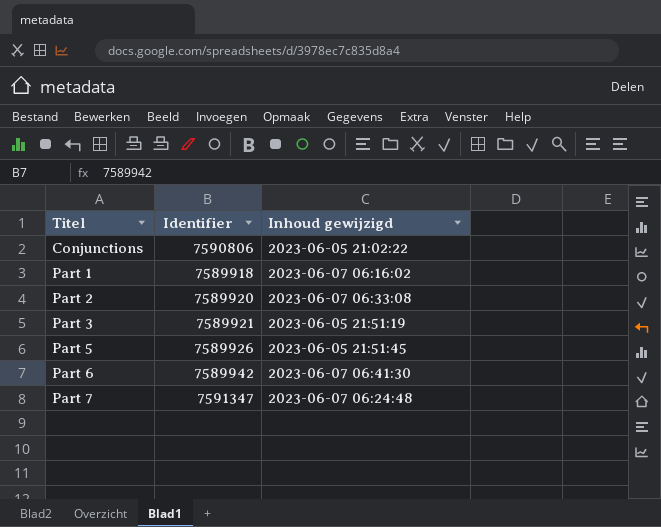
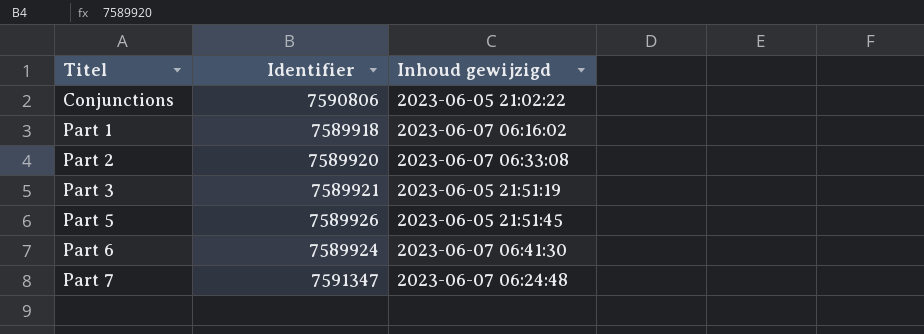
Part 6 | Identifier: 7589942 -> 7589924

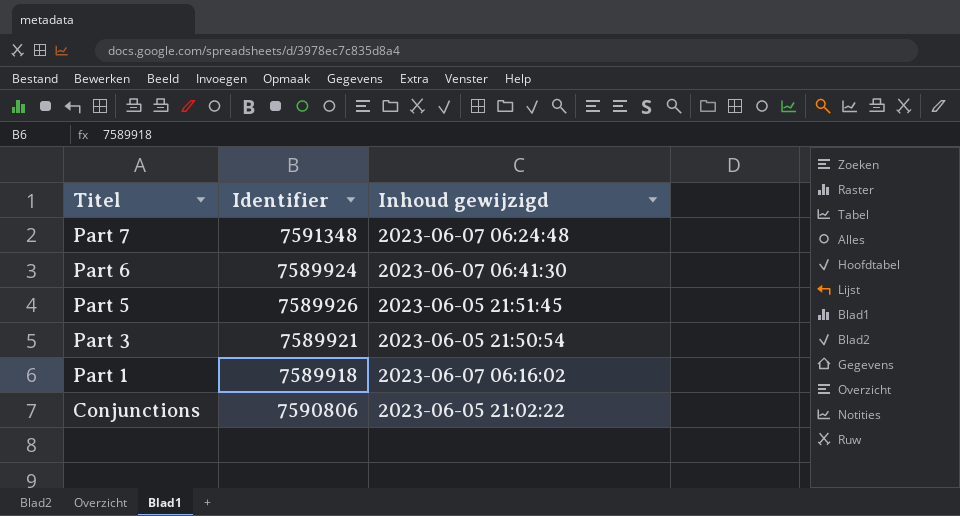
row order: Titel ascending -> Titel descending
row Part 2: 7589920 | 2023-06-07 06:33:08 -> none
Part 7 | Identifier: 7591347 -> 7591348
Part 3 | Inhoud gewijzigd: 2023-06-05 21:51:19 -> 2023-06-05 21:50:54

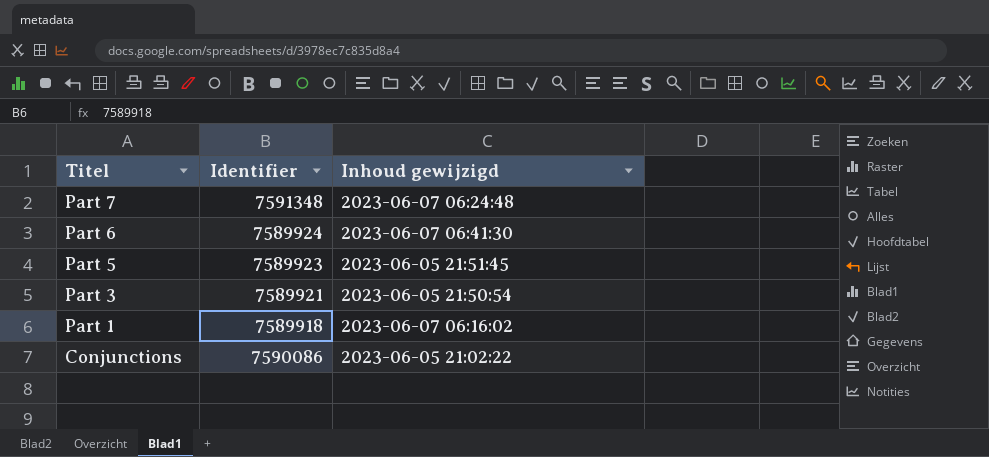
Part 5 | Identifier: 7589926 -> 7589923
Conjunctions | Identifier: 7590806 -> 7590086

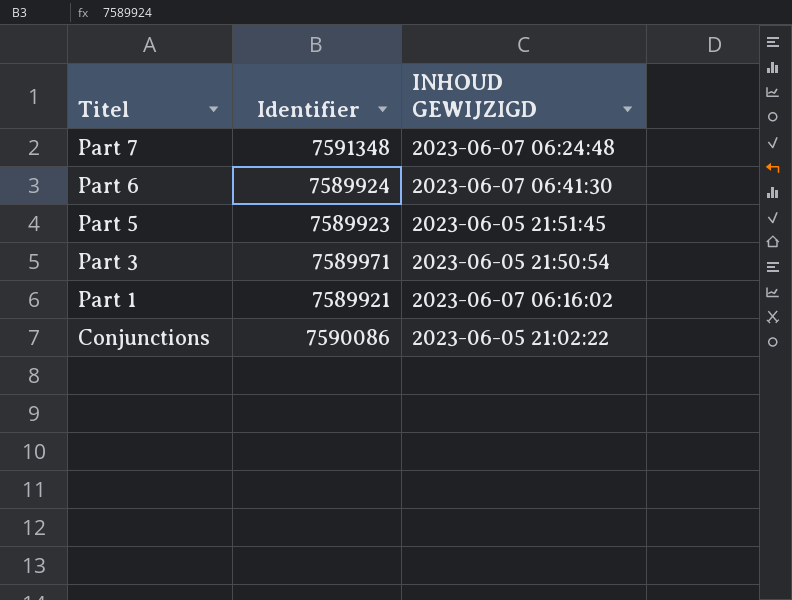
column name: Inhoud gewijzigd -> INHOUD GEWIJZIGD
Part 3 | Identifier: 7589921 -> 7589971
Part 1 | Identifier: 7589918 -> 7589921

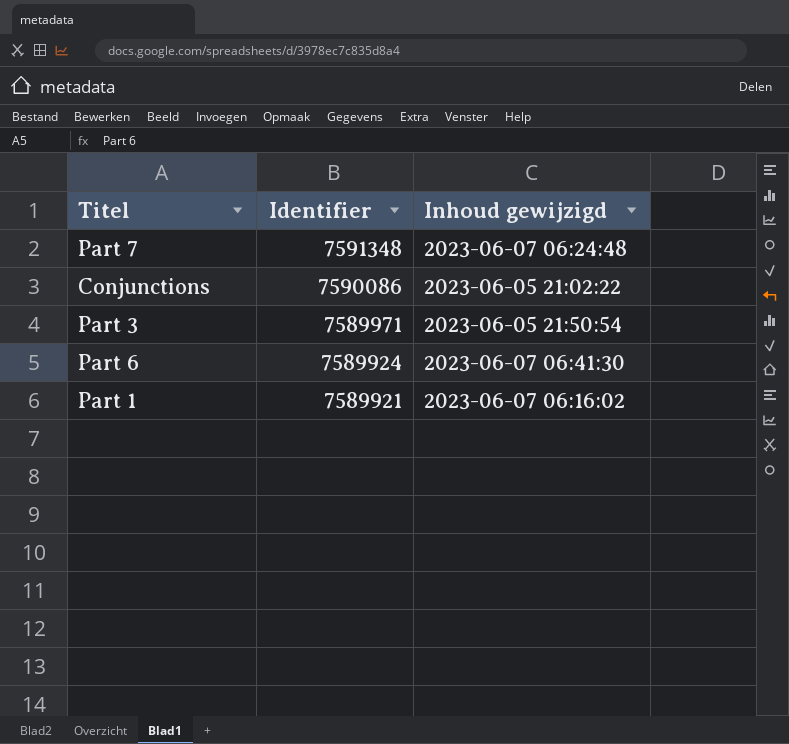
row order: Titel descending -> Identifier descending
column name: INHOUD GEWIJZIGD -> Inhoud gewijzigd
row Part 5: 7589923 | 2023-06-05 21:51:45 -> none

